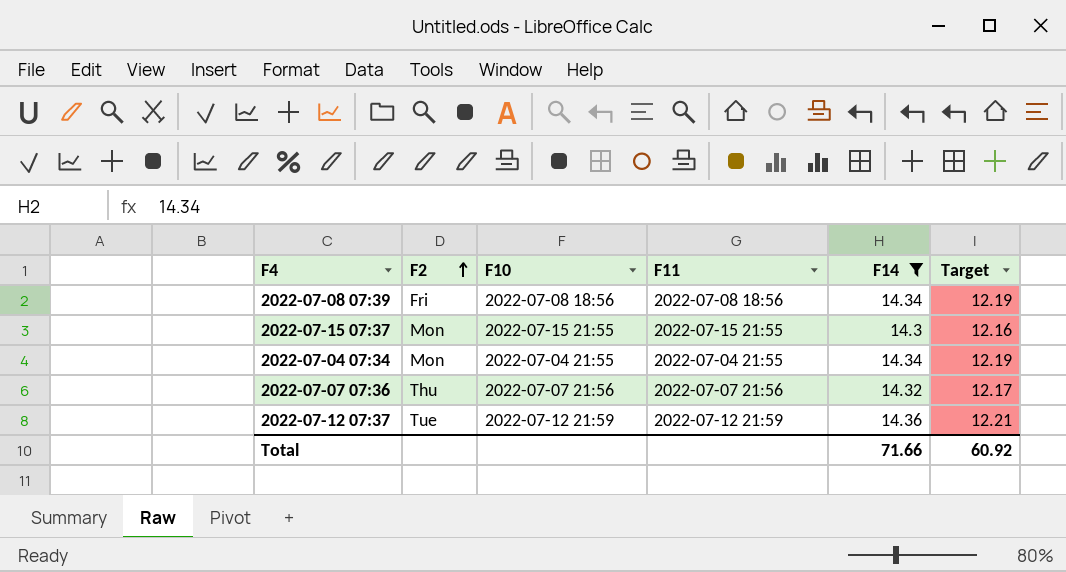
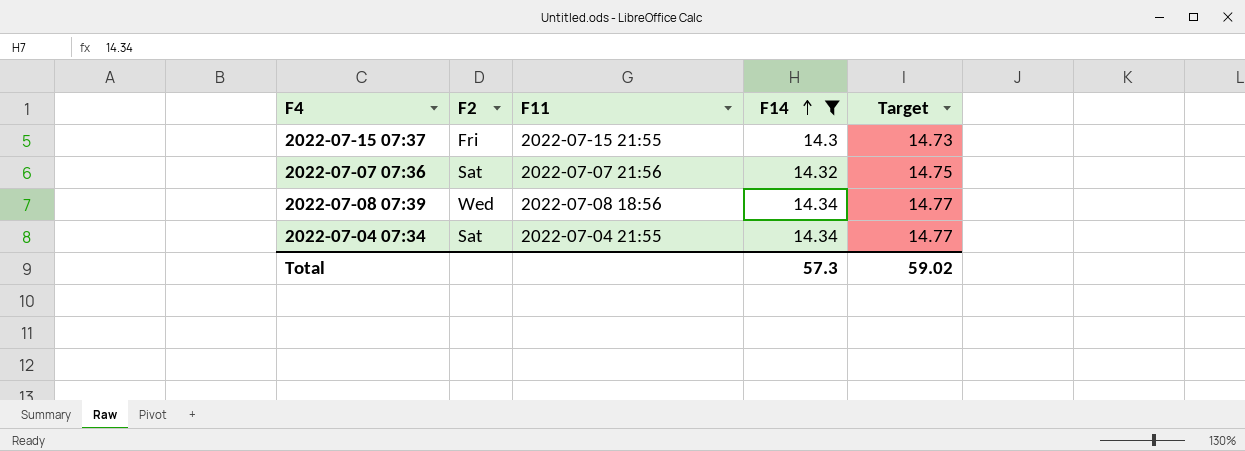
row order: F2 ascending -> F14 ascending
column F10 | position: 3 -> none
column Target | formula: [F14] * 0.85 -> [F14] * 1.03
row 2022-07-12 07:37: Tue | 2022-07-12 21:59 | 2022-07-12 21:59 | 14.36 | 12.21 -> none
2022-07-15 07:37 | F2: Mon -> Fri
2022-07-07 07:36 | F2: Thu -> Sat
2022-07-08 07:39 | F2: Fri -> Wed
2022-07-04 07:34 | F2: Mon -> Sat
Total | F14: 71.66 -> 57.3
Total | Target: 60.92 -> 59.02

